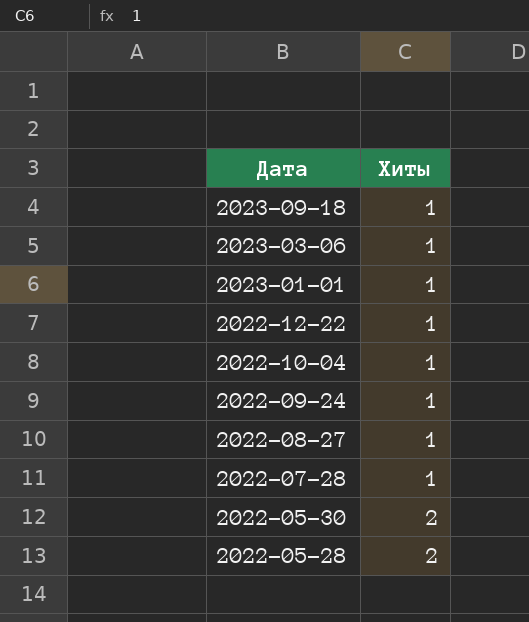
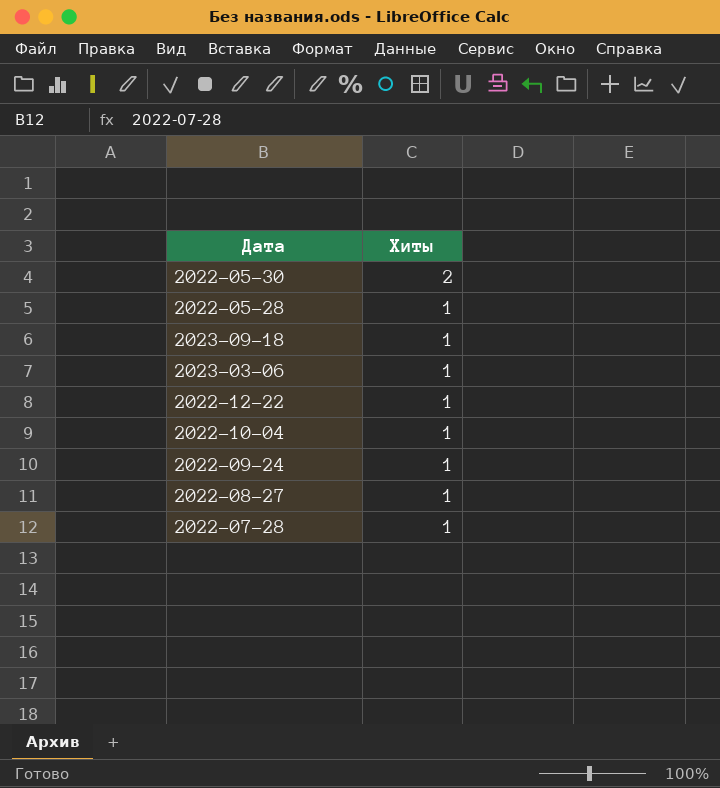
row order: Дата descending -> Хиты descending
row 2023-01-01: 1 -> none
2022-05-28 | Хиты: 2 -> 1

